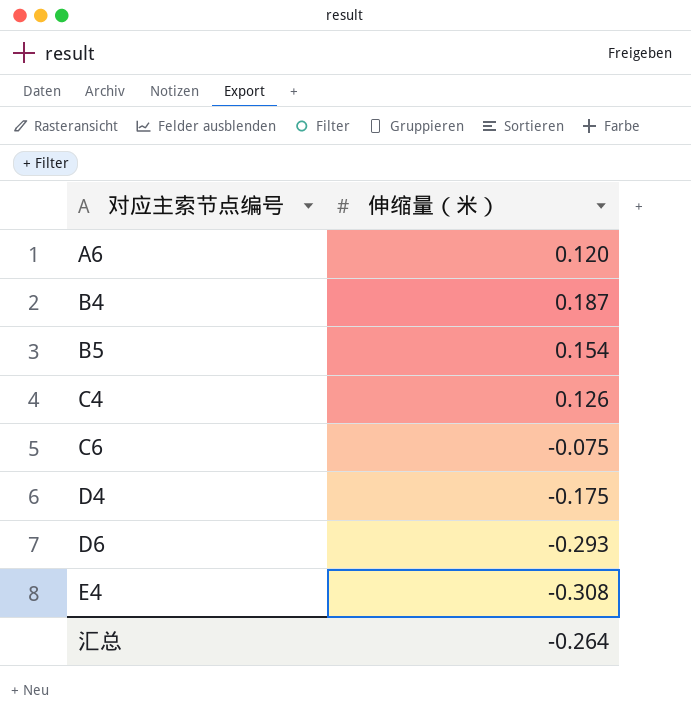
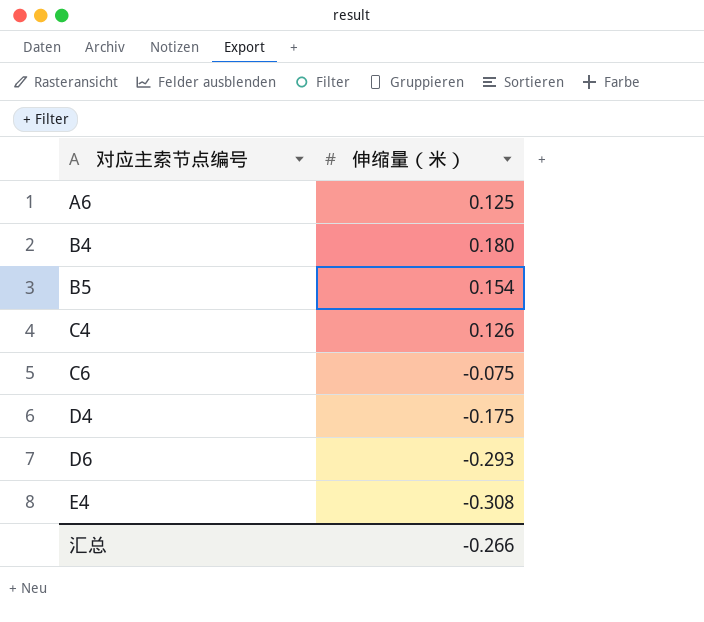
A6 | 伸缩量（米）: 0.120 -> 0.125
B4 | 伸缩量（米）: 0.187 -> 0.180
汇总 | 伸缩量（米）: -0.264 -> -0.266

